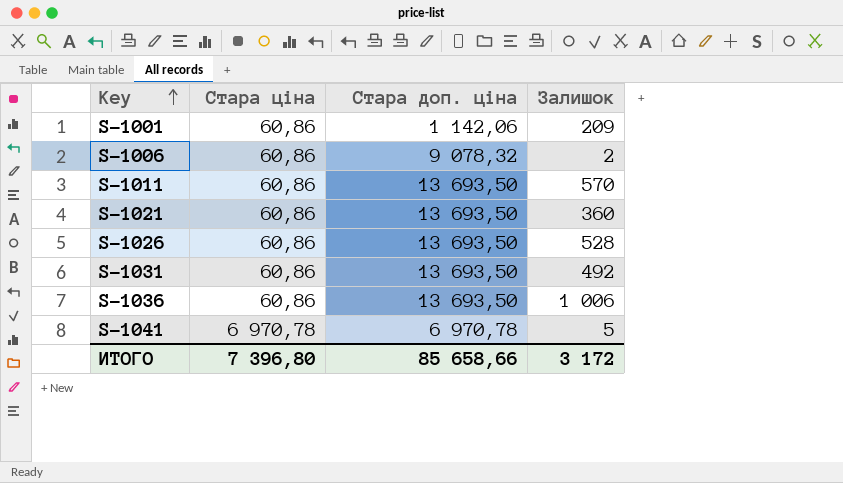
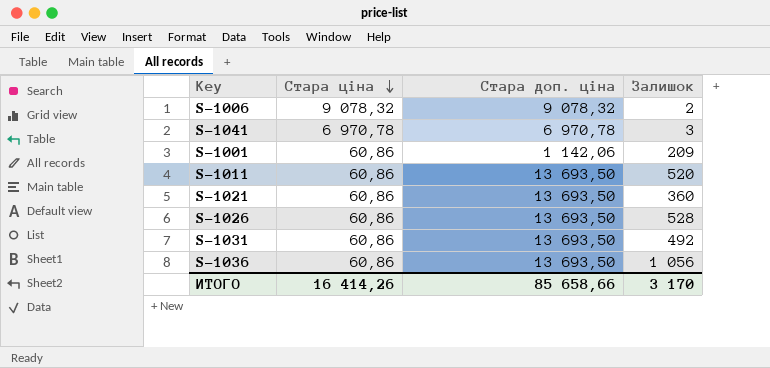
row order: Key ascending -> Стара ціна descending
S-1006 | Стара ціна: 60,86 -> 9 078,32
S-1041 | Залишок: 5 -> 3
S-1011 | Залишок: 570 -> 520
S-1036 | Залишок: 1 006 -> 1 056
ИТОГО | Стара ціна: 7 396,80 -> 16 414,26
ИТОГО | Залишок: 3 172 -> 3 170

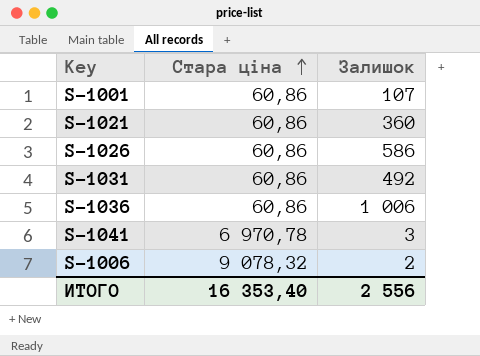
row order: Стара ціна descending -> Стара ціна ascending
column Стара доп. ціна | position: 3 -> none
row S-1011: 60,86 | 13 693,50 | 520 -> none
S-1001 | Залишок: 209 -> 107
S-1026 | Залишок: 528 -> 586
S-1036 | Залишок: 1 056 -> 1 006
ИТОГО | Стара ціна: 16 414,26 -> 16 353,40
ИТОГО | Залишок: 3 170 -> 2 556

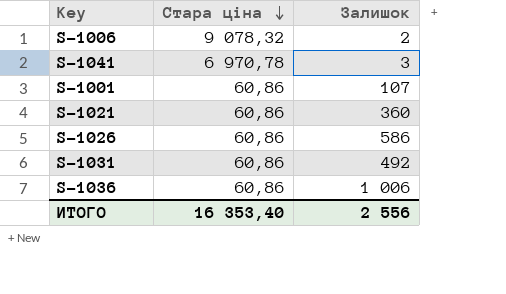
row order: Стара ціна ascending -> Стара ціна descending

